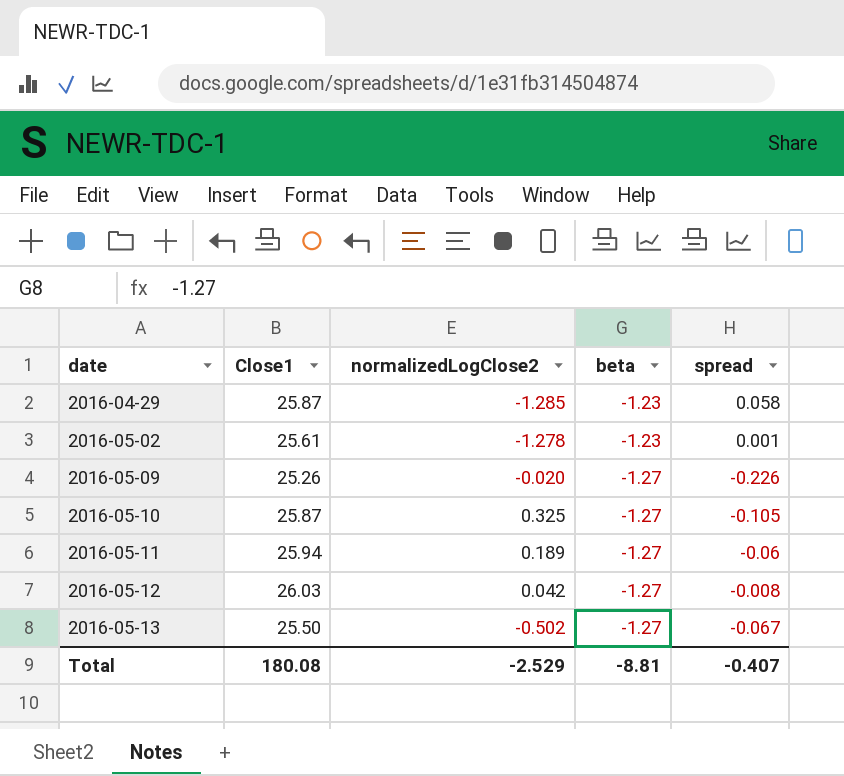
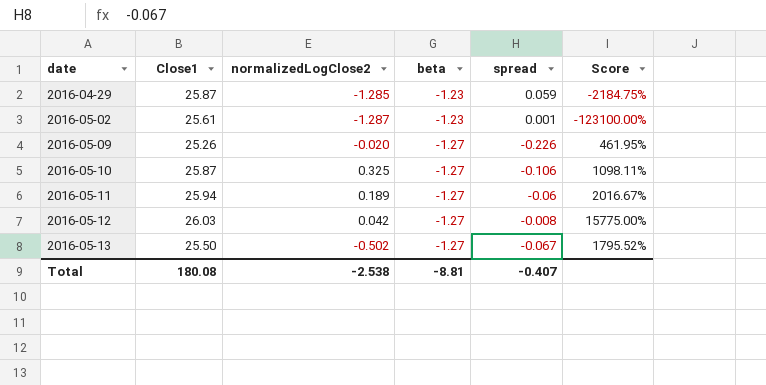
column Score | formula: none -> ([beta] - [spread]) / [spread]
2016-04-29 | spread: 0.058 -> 0.059
2016-05-02 | normalizedLogClose2: -1.278 -> -1.287
2016-05-10 | spread: -0.105 -> -0.106
Total | normalizedLogClose2: -2.529 -> -2.538

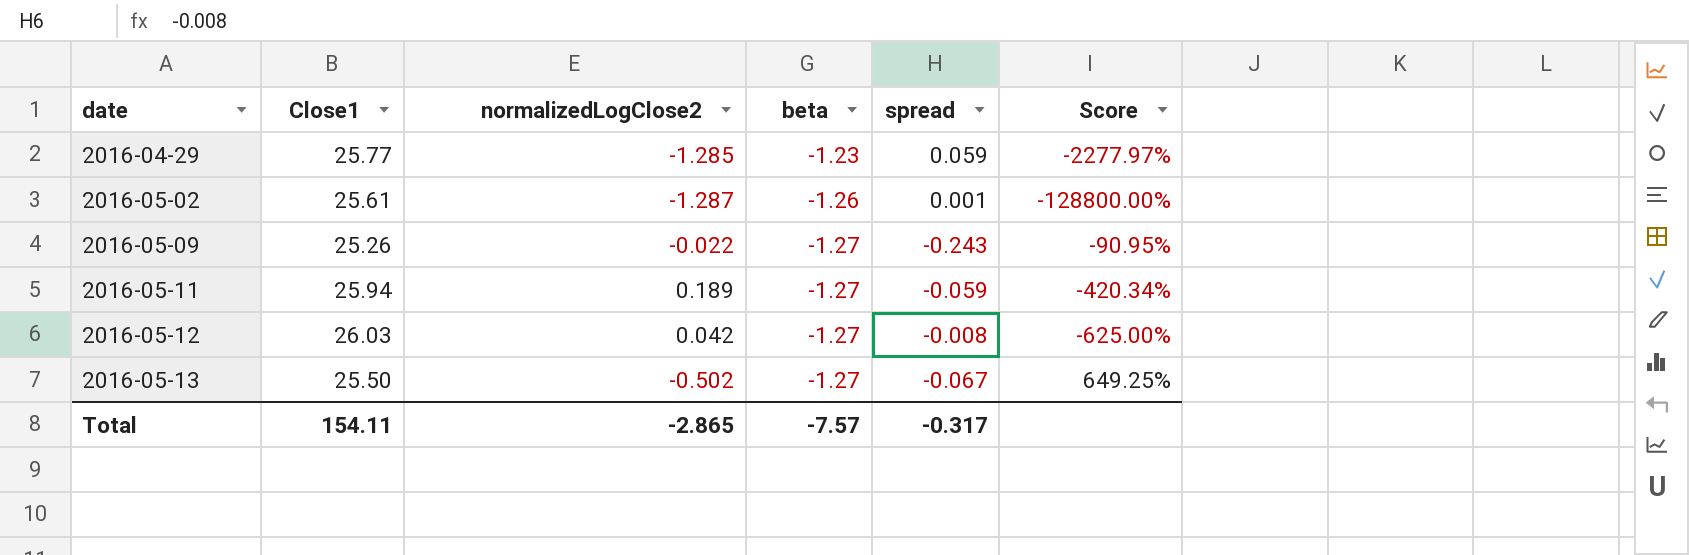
column Score | formula: ([beta] - [spread]) / [spread] -> ([normalizedLogClose2] - [spread]) / [spread]
row 2016-05-10: 25.87 | 0.325 | -1.27 | -0.106 | 1098.11% -> none
2016-04-29 | Close1: 25.87 -> 25.77
2016-05-02 | beta: -1.23 -> -1.26
2016-05-09 | normalizedLogClose2: -0.020 -> -0.022
2016-05-09 | spread: -0.226 -> -0.243
2016-05-11 | spread: -0.06 -> -0.059
Total | Close1: 180.08 -> 154.11
Total | normalizedLogClose2: -2.538 -> -2.865
Total | beta: -8.81 -> -7.57
Total | spread: -0.407 -> -0.317

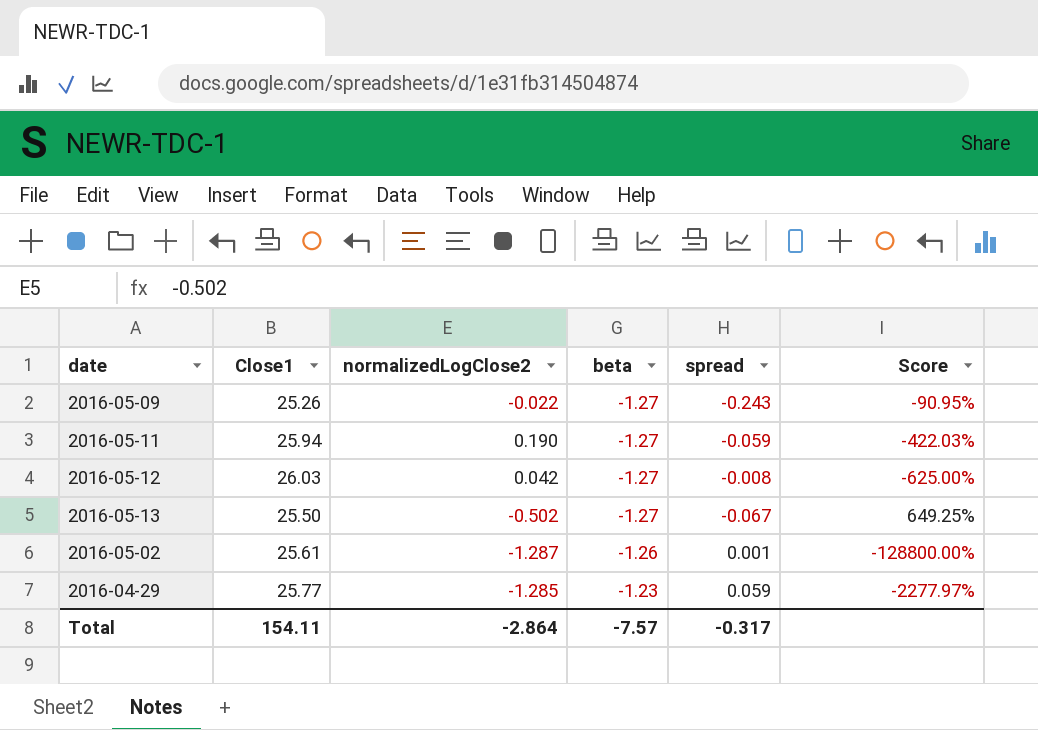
row order: date ascending -> beta ascending
2016-05-11 | normalizedLogClose2: 0.189 -> 0.190
2016-05-11 | Score: -420.34% -> -422.03%
Total | normalizedLogClose2: -2.865 -> -2.864

